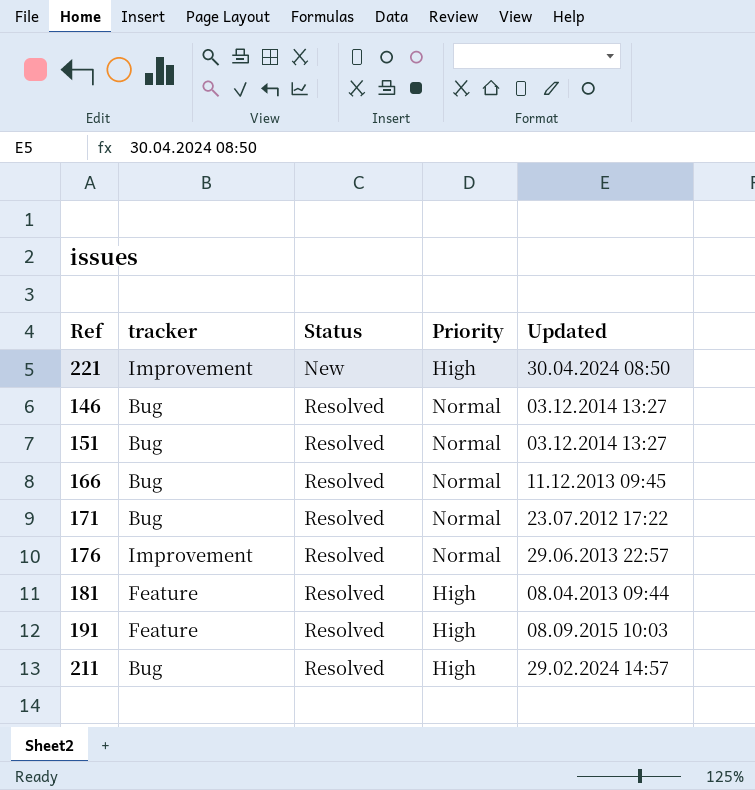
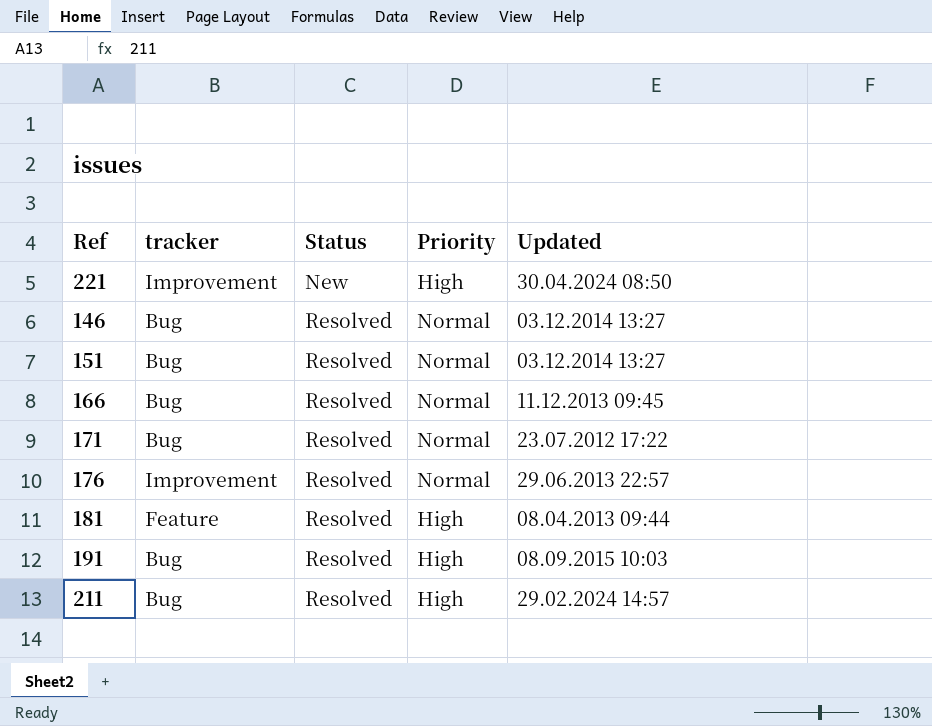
191 | tracker: Feature -> Bug

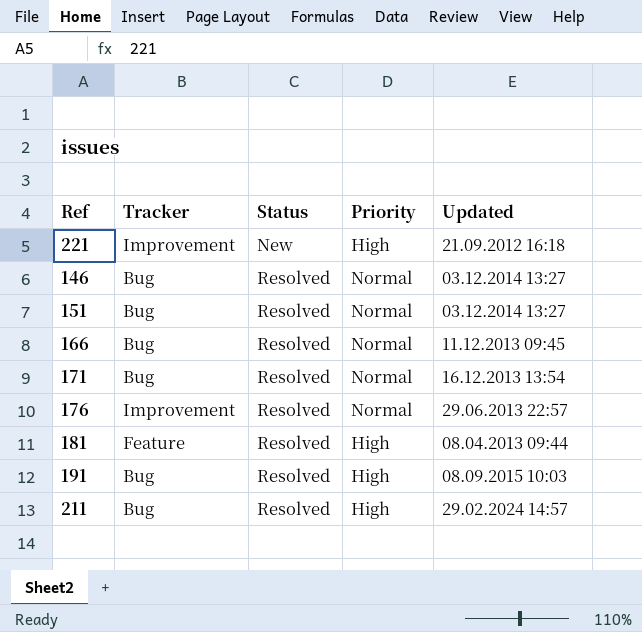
column name: tracker -> Tracker
221 | Updated: 30.04.2024 08:50 -> 21.09.2012 16:18
171 | Updated: 23.07.2012 17:22 -> 16.12.2013 13:54

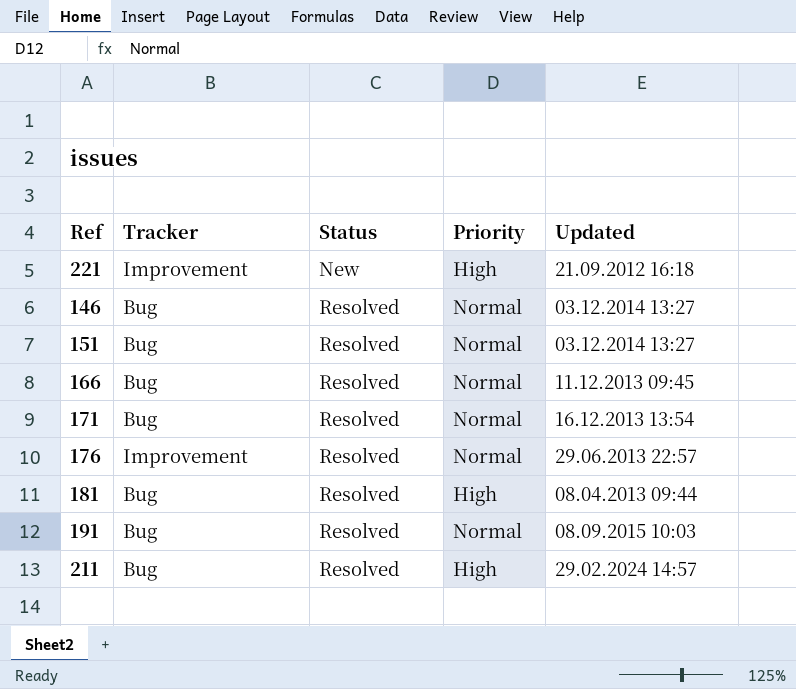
181 | Tracker: Feature -> Bug
191 | Priority: High -> Normal

